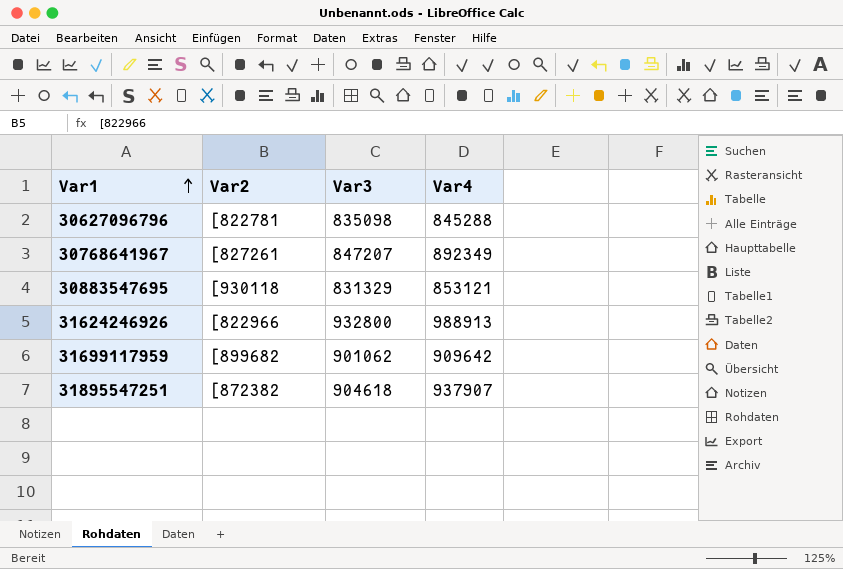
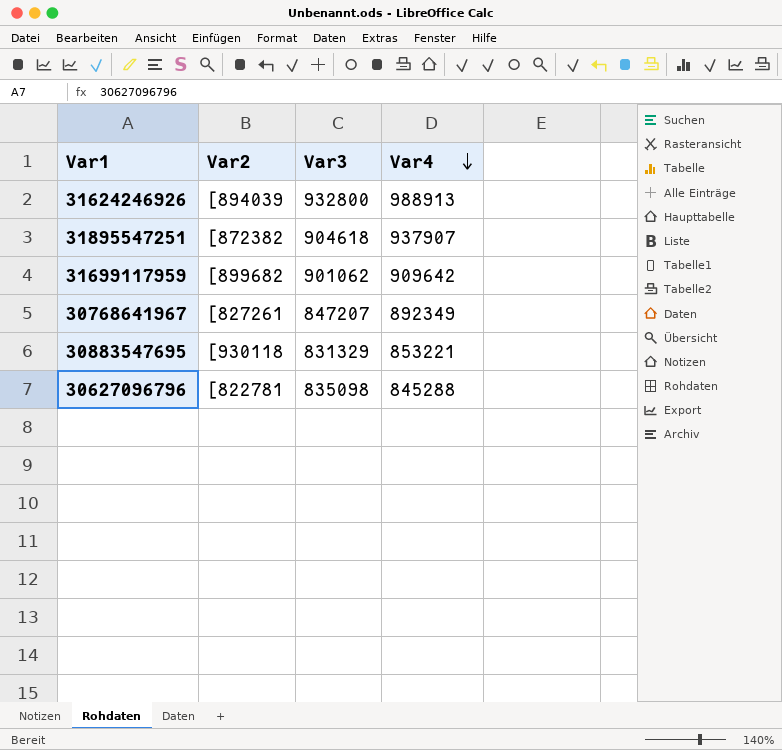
row order: Var1 ascending -> Var4 descending
31624246926 | Var2: [822966 -> [894039
30883547695 | Var4: 853121 -> 853221

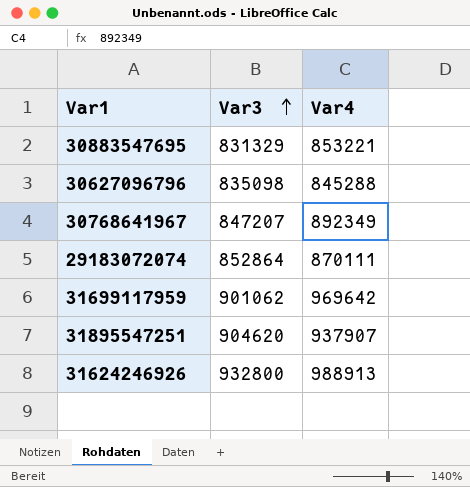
row order: Var4 descending -> Var3 ascending
column Var2 | position: 2 -> none
row 29183072074: none -> 852864 | 870111
31699117959 | Var4: 909642 -> 969642
31895547251 | Var3: 904618 -> 904620

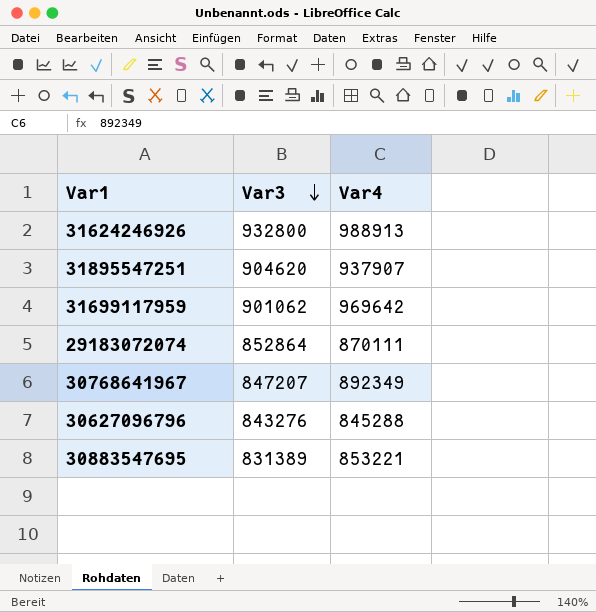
row order: Var3 ascending -> Var3 descending
30627096796 | Var3: 835098 -> 843276
30883547695 | Var3: 831329 -> 831389

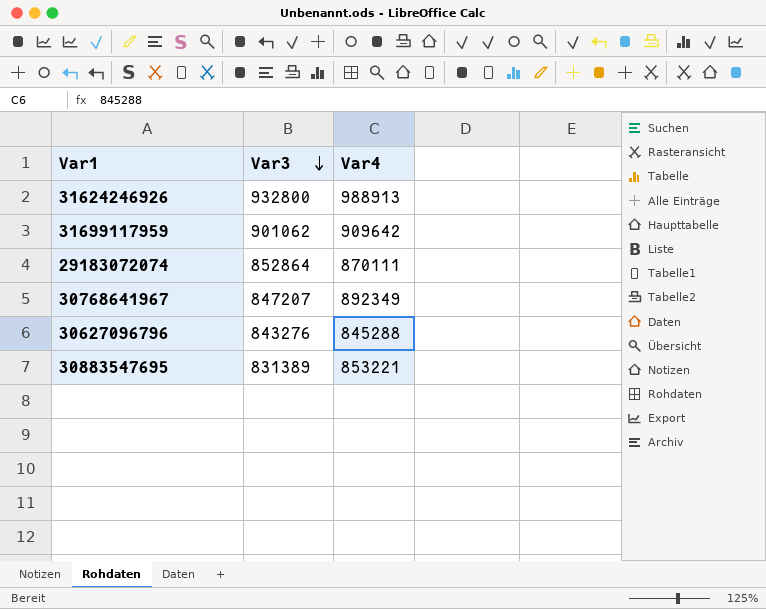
row 31895547251: 904620 | 937907 -> none
31699117959 | Var4: 969642 -> 909642

